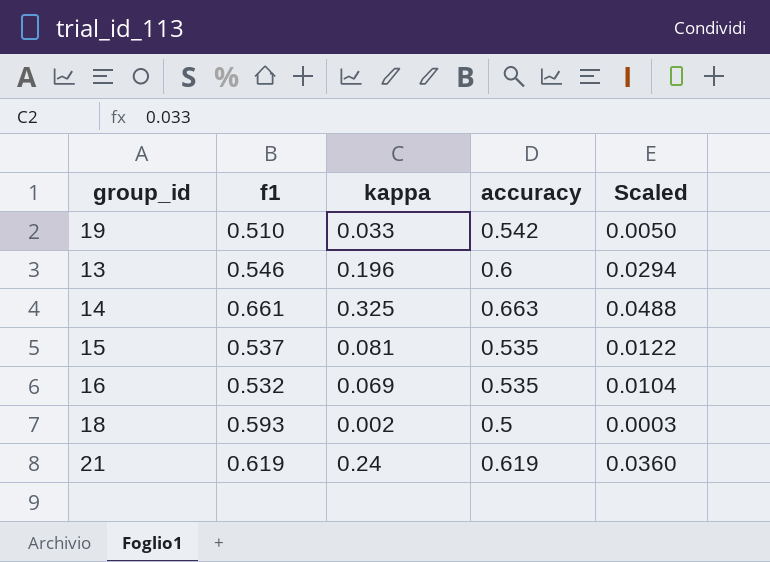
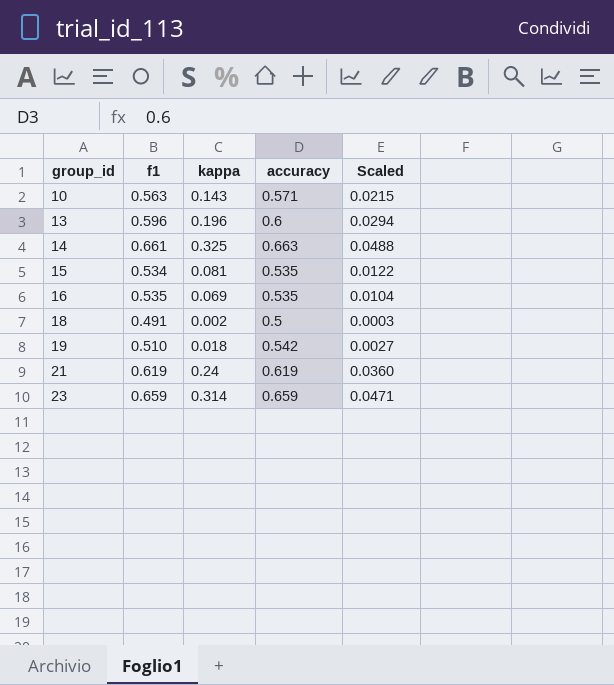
row order: none -> group_id ascending
row 10: none -> 0.563 | 0.143 | 0.571 | 0.0215
13 | f1: 0.546 -> 0.596
15 | f1: 0.537 -> 0.534
16 | f1: 0.532 -> 0.535
18 | f1: 0.593 -> 0.491
19 | kappa: 0.033 -> 0.018
19 | Scaled: 0.0050 -> 0.0027
row 23: none -> 0.659 | 0.314 | 0.659 | 0.0471

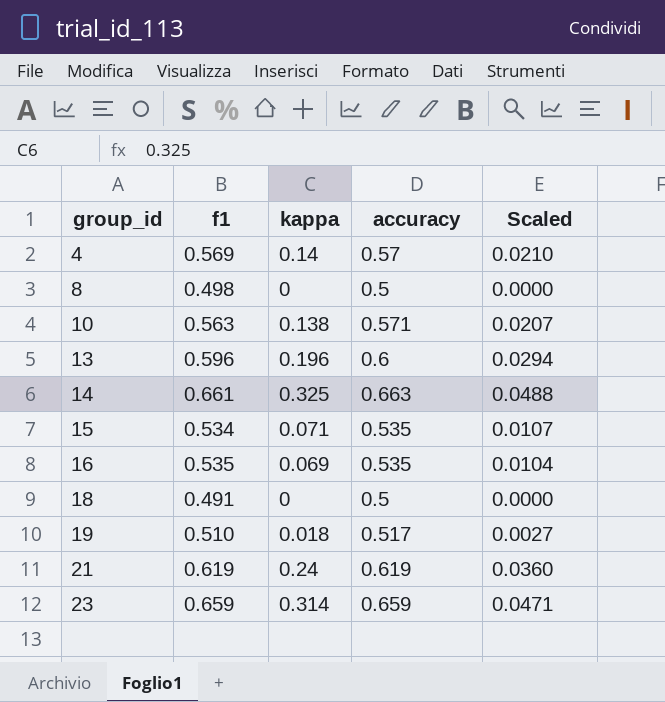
row 4: none -> 0.569 | 0.14 | 0.57 | 0.0210
row 8: none -> 0.498 | 0 | 0.5 | 0.0000
10 | kappa: 0.143 -> 0.138
10 | Scaled: 0.0215 -> 0.0207
15 | kappa: 0.081 -> 0.071
15 | Scaled: 0.0122 -> 0.0107
18 | kappa: 0.002 -> 0
18 | Scaled: 0.0003 -> 0.0000
19 | accuracy: 0.542 -> 0.517

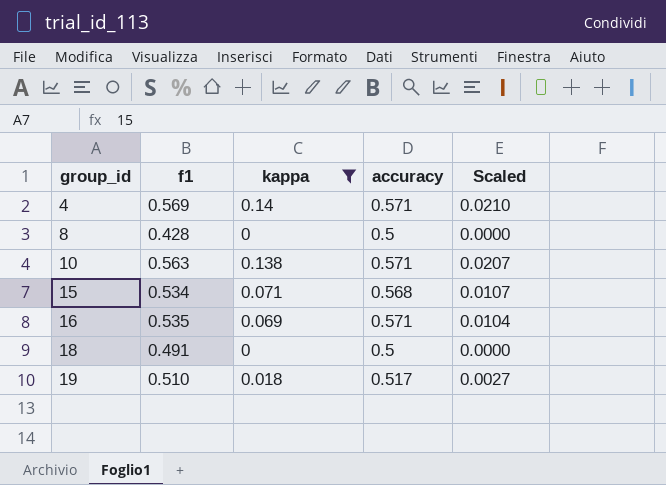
filter: none -> kappa <= 0.14
4 | accuracy: 0.57 -> 0.571
8 | f1: 0.498 -> 0.428
15 | accuracy: 0.535 -> 0.568
16 | accuracy: 0.535 -> 0.571

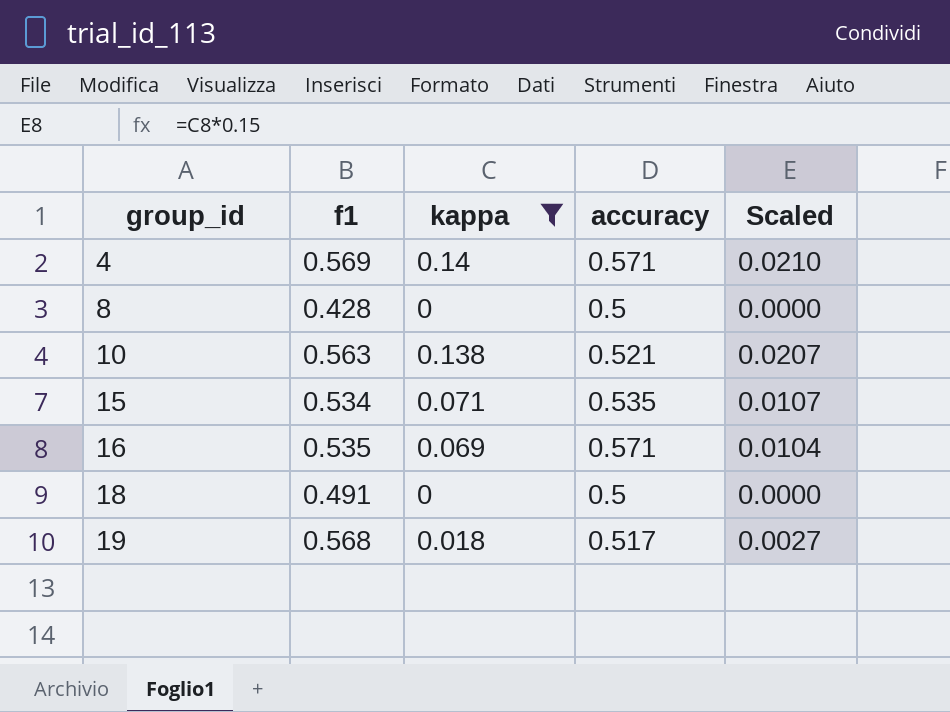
10 | accuracy: 0.571 -> 0.521
15 | accuracy: 0.568 -> 0.535
19 | f1: 0.510 -> 0.568

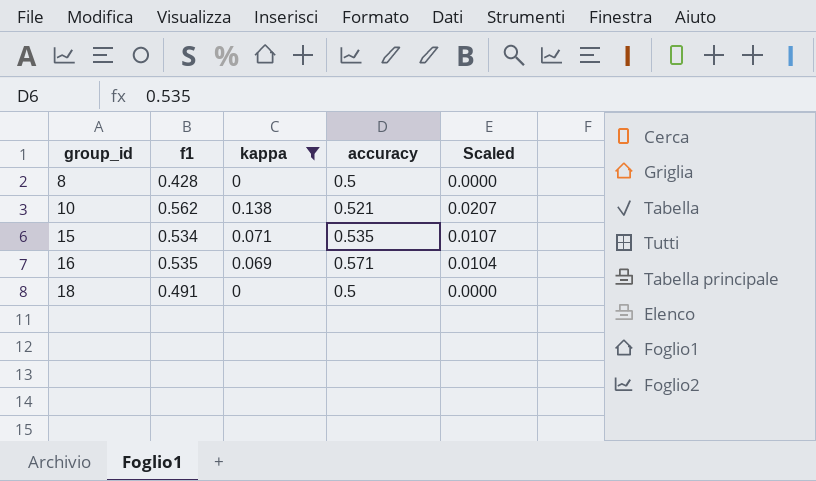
row 4: 0.569 | 0.14 | 0.571 | 0.0210 -> none
row 19: 0.568 | 0.018 | 0.517 | 0.0027 -> none
10 | f1: 0.563 -> 0.562

